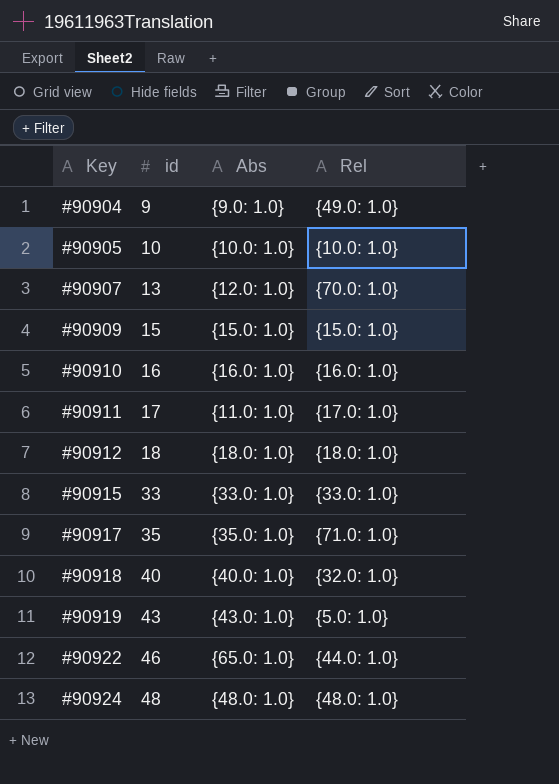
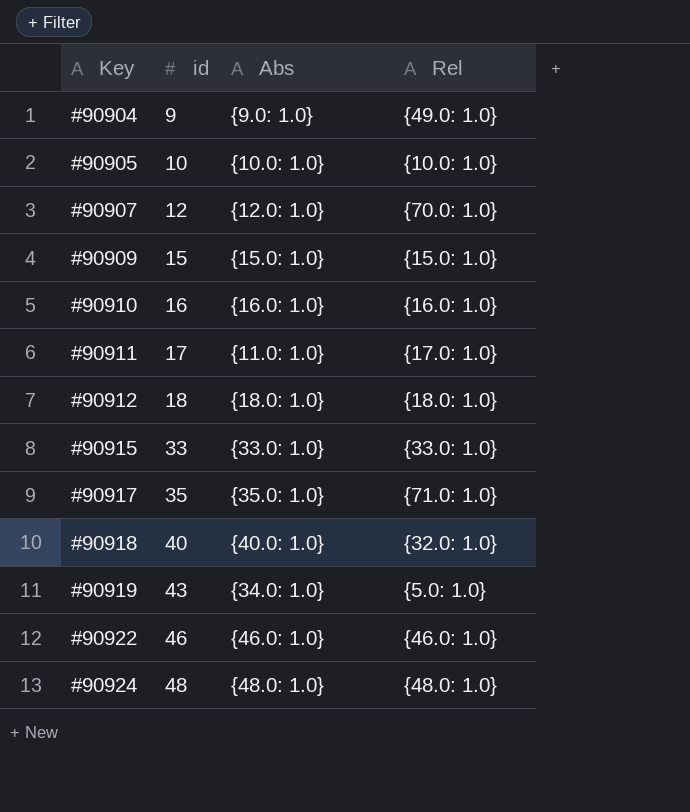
#90907 | id: 13 -> 12
#90919 | Abs: {43.0: 1.0} -> {34.0: 1.0}
#90922 | Abs: {65.0: 1.0} -> {46.0: 1.0}
#90922 | Rel: {44.0: 1.0} -> {46.0: 1.0}

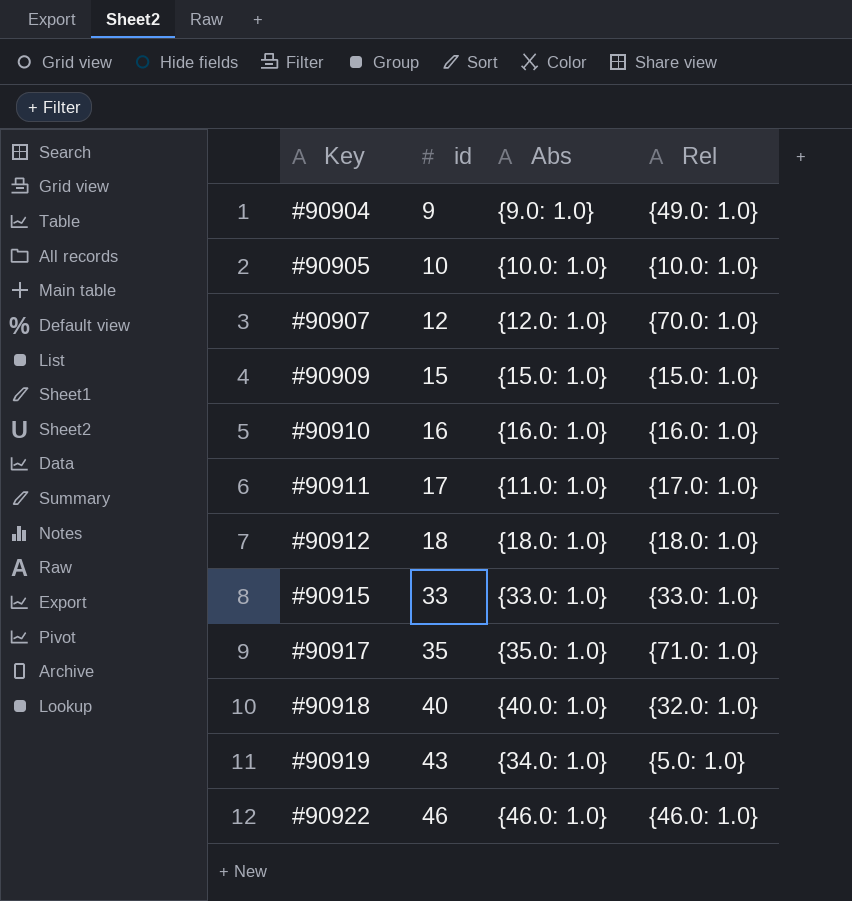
row #90924: 48 | {48.0: 1.0} | {48.0: 1.0} -> none

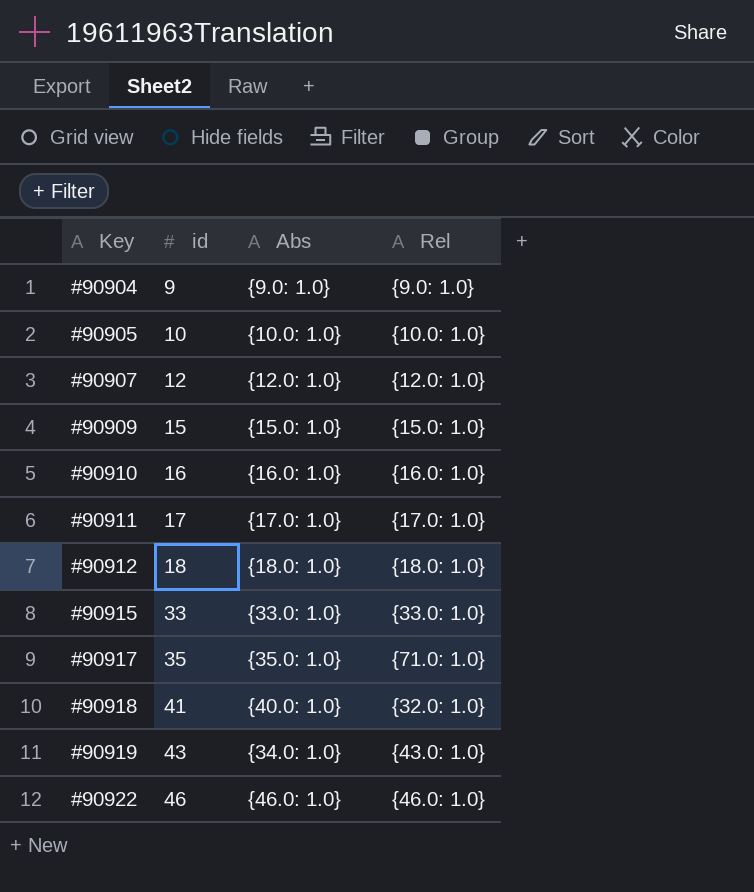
#90904 | Rel: {49.0: 1.0} -> {9.0: 1.0}
#90907 | Rel: {70.0: 1.0} -> {12.0: 1.0}
#90911 | Abs: {11.0: 1.0} -> {17.0: 1.0}
#90918 | id: 40 -> 41
#90919 | Rel: {5.0: 1.0} -> {43.0: 1.0}

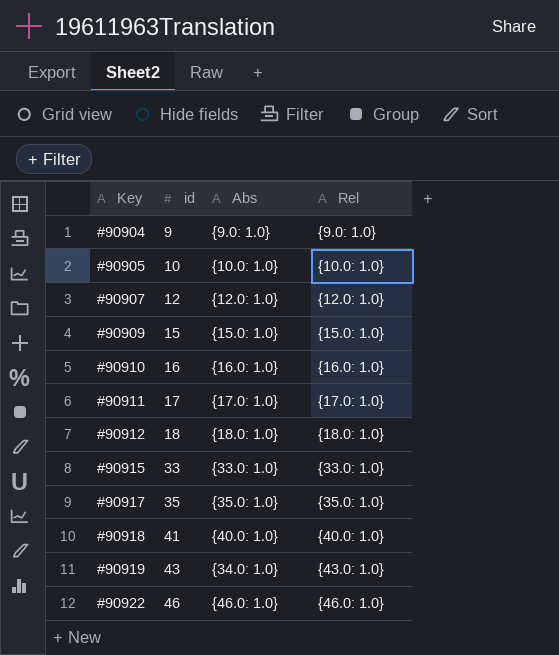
#90917 | Rel: {71.0: 1.0} -> {35.0: 1.0}
#90918 | Rel: {32.0: 1.0} -> {40.0: 1.0}

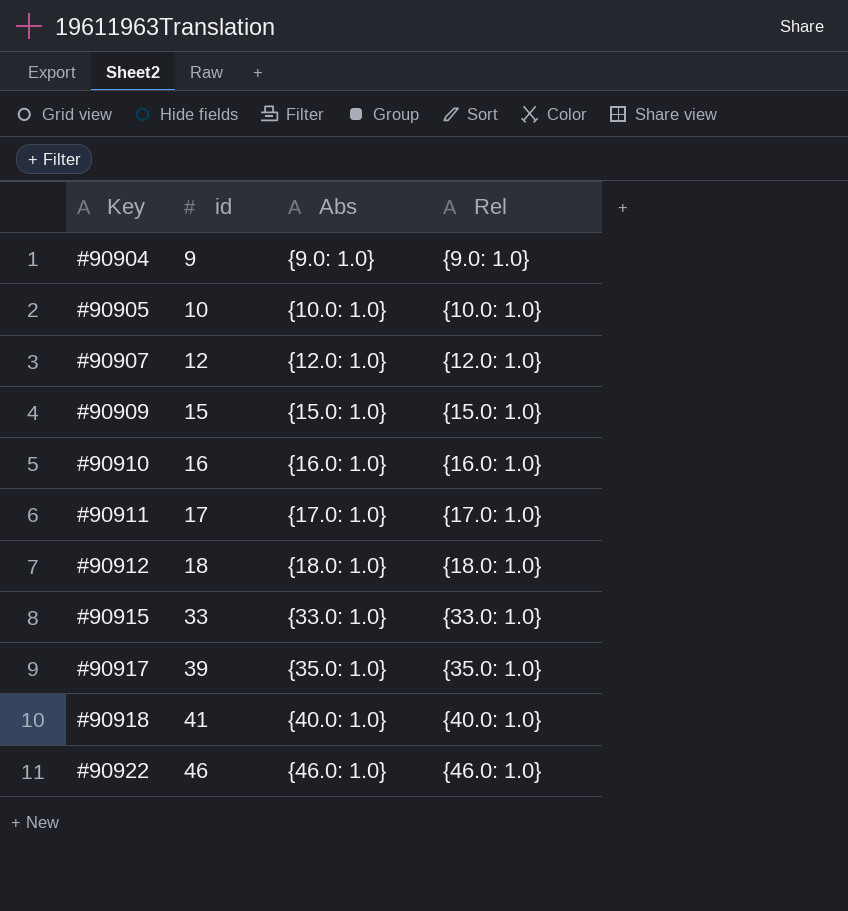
row #90919: 43 | {34.0: 1.0} | {43.0: 1.0} -> none
#90917 | id: 35 -> 39

